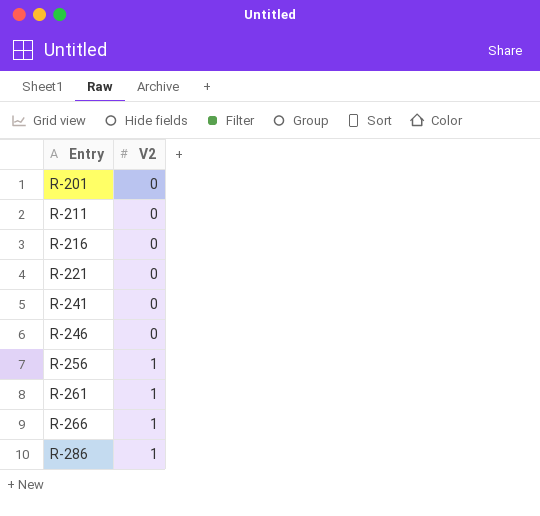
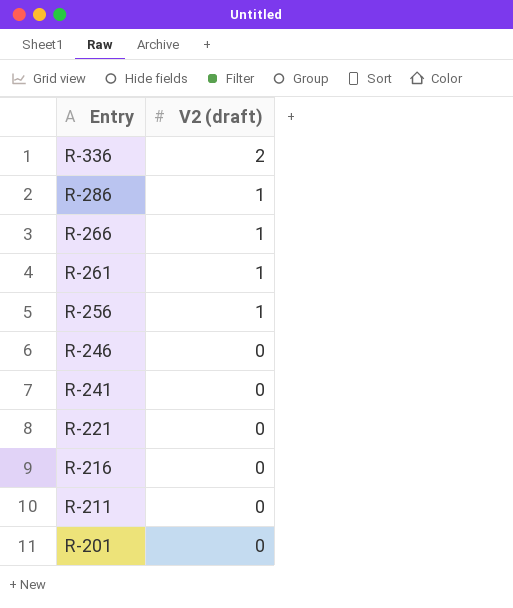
row order: Entry ascending -> Entry descending
column name: V2 -> V2 (draft)
row R-336: none -> 2

